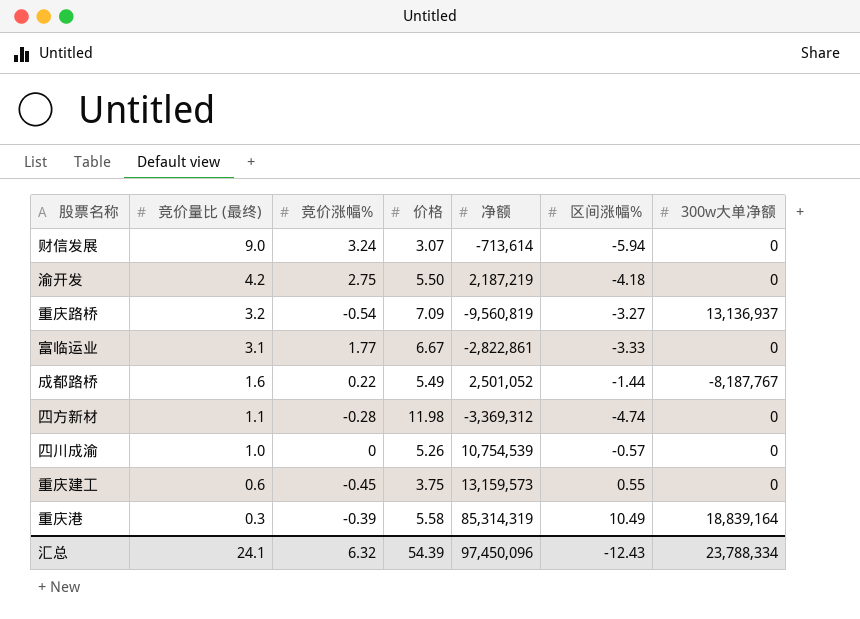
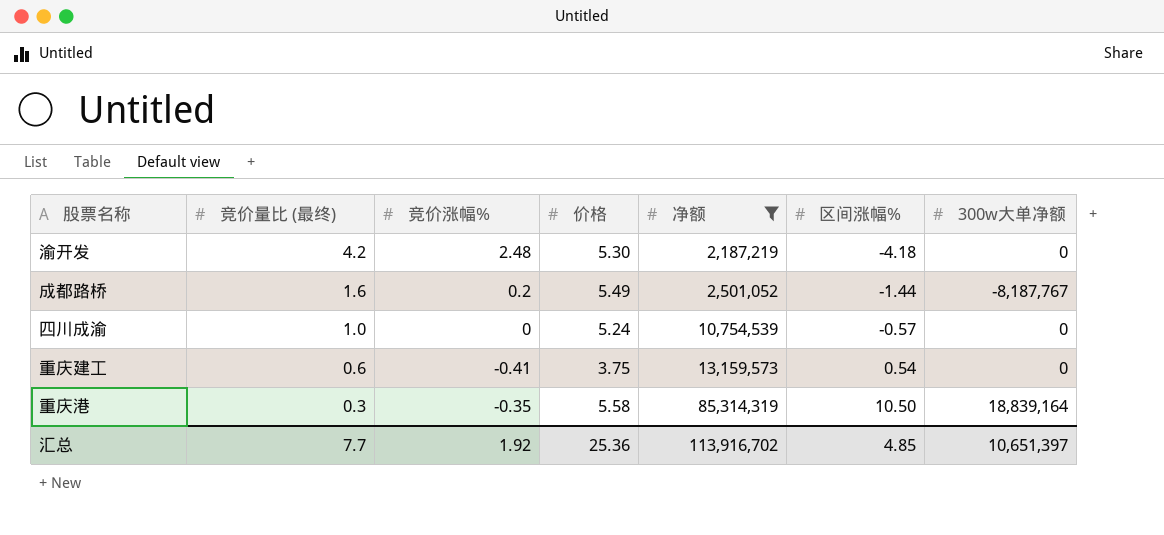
filter: none -> 净额 >= 2,187,219
渝开发 | 竞价涨幅%: 2.75 -> 2.48
渝开发 | 价格: 5.50 -> 5.30
成都路桥 | 竞价涨幅%: 0.22 -> 0.2
四川成渝 | 价格: 5.26 -> 5.24
重庆建工 | 竞价涨幅%: -0.45 -> -0.41
重庆建工 | 区间涨幅%: 0.55 -> 0.54
重庆港 | 竞价涨幅%: -0.39 -> -0.35
重庆港 | 区间涨幅%: 10.49 -> 10.50
汇总 | 竞价量比 (最终): 24.1 -> 7.7
汇总 | 竞价涨幅%: 6.32 -> 1.92
汇总 | 价格: 54.39 -> 25.36
汇总 | 净额: 97,450,096 -> 113,916,702
汇总 | 区间涨幅%: -12.43 -> 4.85
汇总 | 300w大单净额: 23,788,334 -> 10,651,397

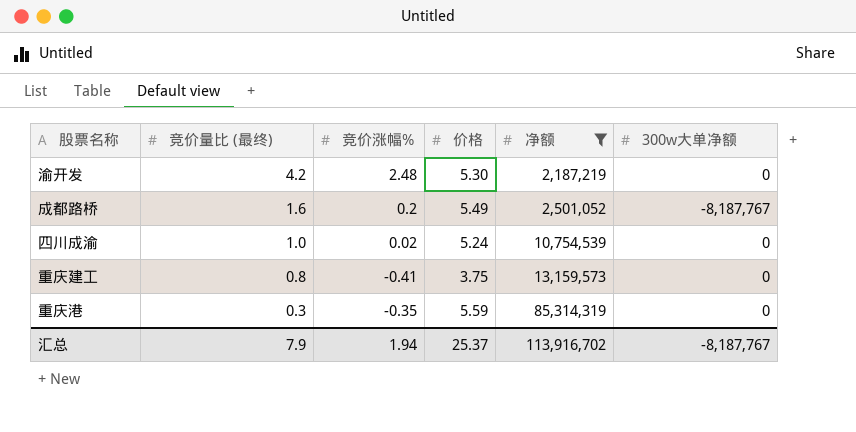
column 区间涨幅% | position: 6 -> none
四川成渝 | 竞价涨幅%: 0 -> 0.02
重庆建工 | 竞价量比 (最终): 0.6 -> 0.8
重庆港 | 价格: 5.58 -> 5.59
重庆港 | 300w大单净额: 18,839,164 -> 0
汇总 | 竞价量比 (最终): 7.7 -> 7.9
汇总 | 竞价涨幅%: 1.92 -> 1.94
汇总 | 价格: 25.36 -> 25.37
汇总 | 300w大单净额: 10,651,397 -> -8,187,767

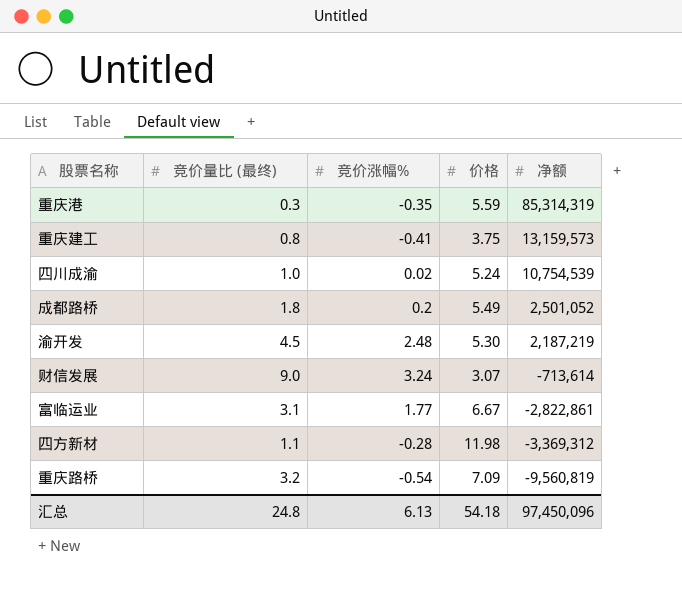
filter: 净额 >= 2,187,219 -> none
row order: 竞价量比 (最终) descending -> 净额 descending
column 300w大单净额 | position: 6 -> none
成都路桥 | 竞价量比 (最终): 1.6 -> 1.8
渝开发 | 竞价量比 (最终): 4.2 -> 4.5
汇总 | 竞价量比 (最终): 7.9 -> 24.8
汇总 | 竞价涨幅%: 1.94 -> 6.13
汇总 | 价格: 25.37 -> 54.18
汇总 | 净额: 113,916,702 -> 97,450,096

